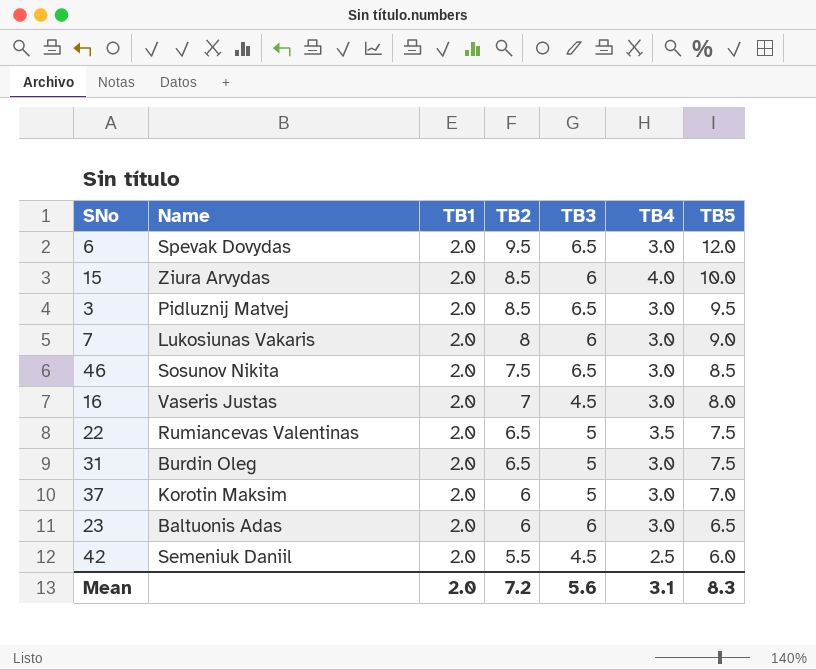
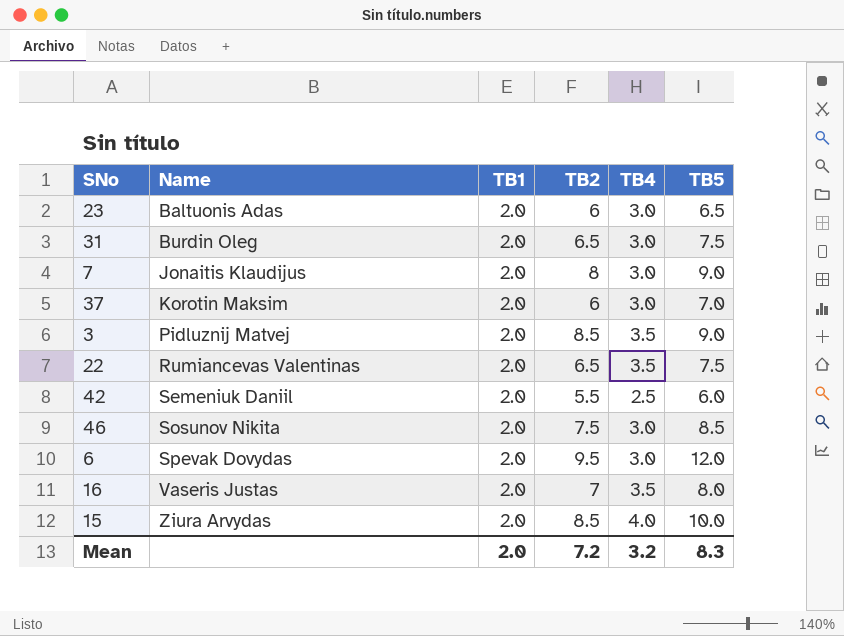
row order: TB2 descending -> Name ascending
column TB3 | position: 5 -> none
7 | Name: Lukosiunas Vakaris -> Jonaitis Klaudijus
3 | TB4: 3.0 -> 3.5
3 | TB5: 9.5 -> 9.0
16 | TB4: 3.0 -> 3.5
Mean | TB4: 3.1 -> 3.2

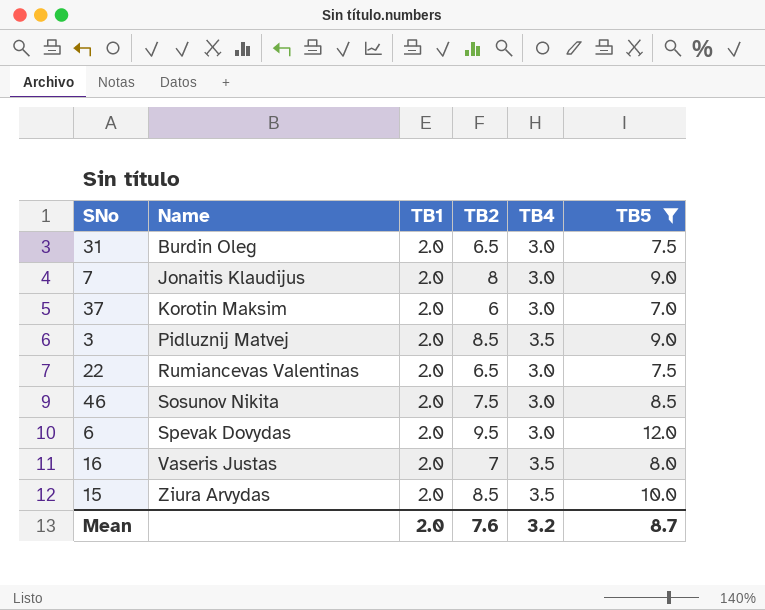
filter: none -> TB5 >= 7.0
22 | TB4: 3.5 -> 3.0
15 | TB4: 4.0 -> 3.5
Mean | TB2: 7.2 -> 7.6
Mean | TB5: 8.3 -> 8.7

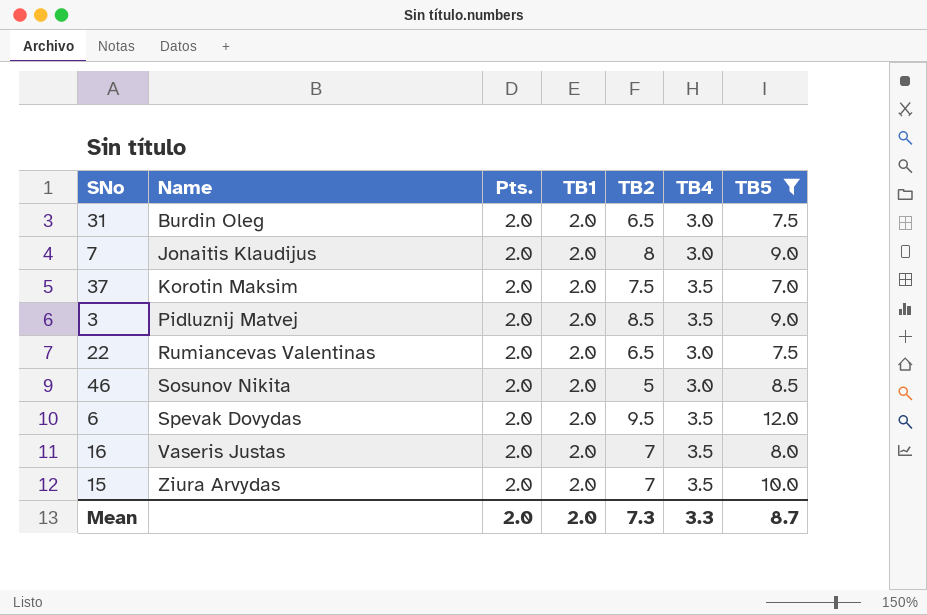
column Pts. | position: none -> 3
37 | TB2: 6 -> 7.5
37 | TB4: 3.0 -> 3.5
46 | TB2: 7.5 -> 5
6 | TB4: 3.0 -> 3.5
15 | TB2: 8.5 -> 7
Mean | TB2: 7.6 -> 7.3
Mean | TB4: 3.2 -> 3.3

